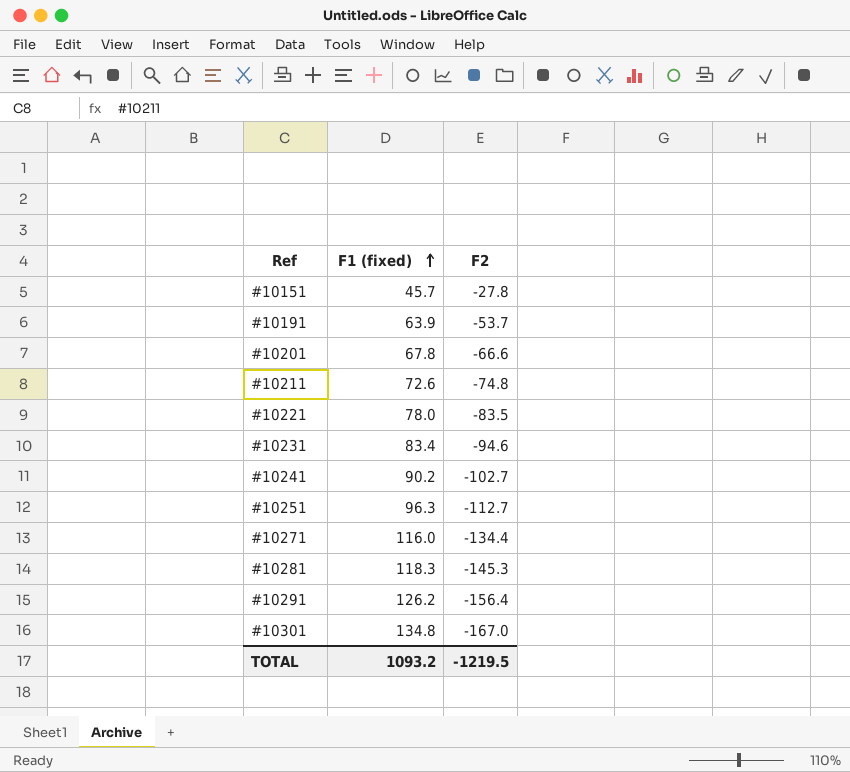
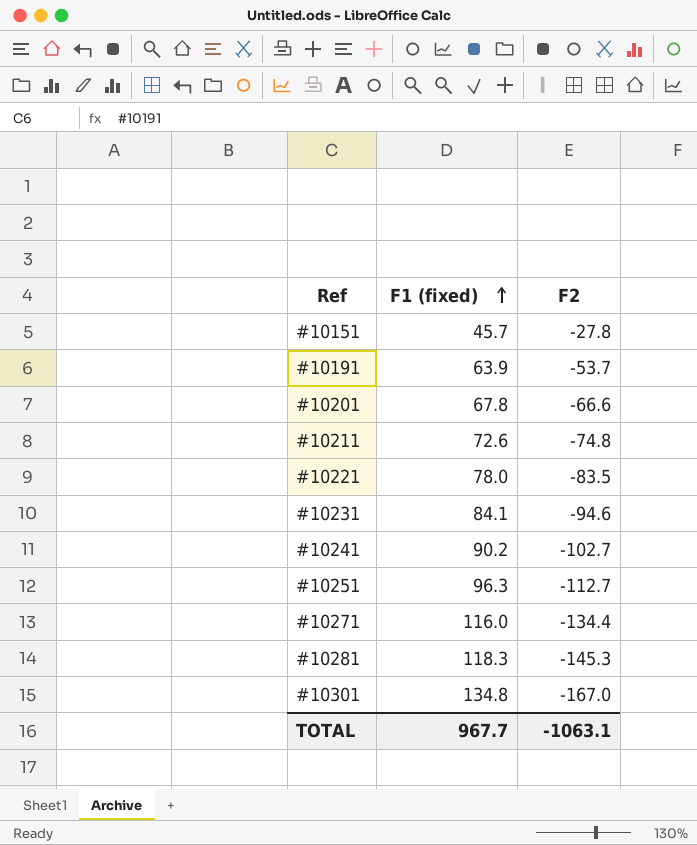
row #10291: 126.2 | -156.4 -> none
#10231 | F1 (fixed): 83.4 -> 84.1
TOTAL | F1 (fixed): 1093.2 -> 967.7
TOTAL | F2: -1219.5 -> -1063.1

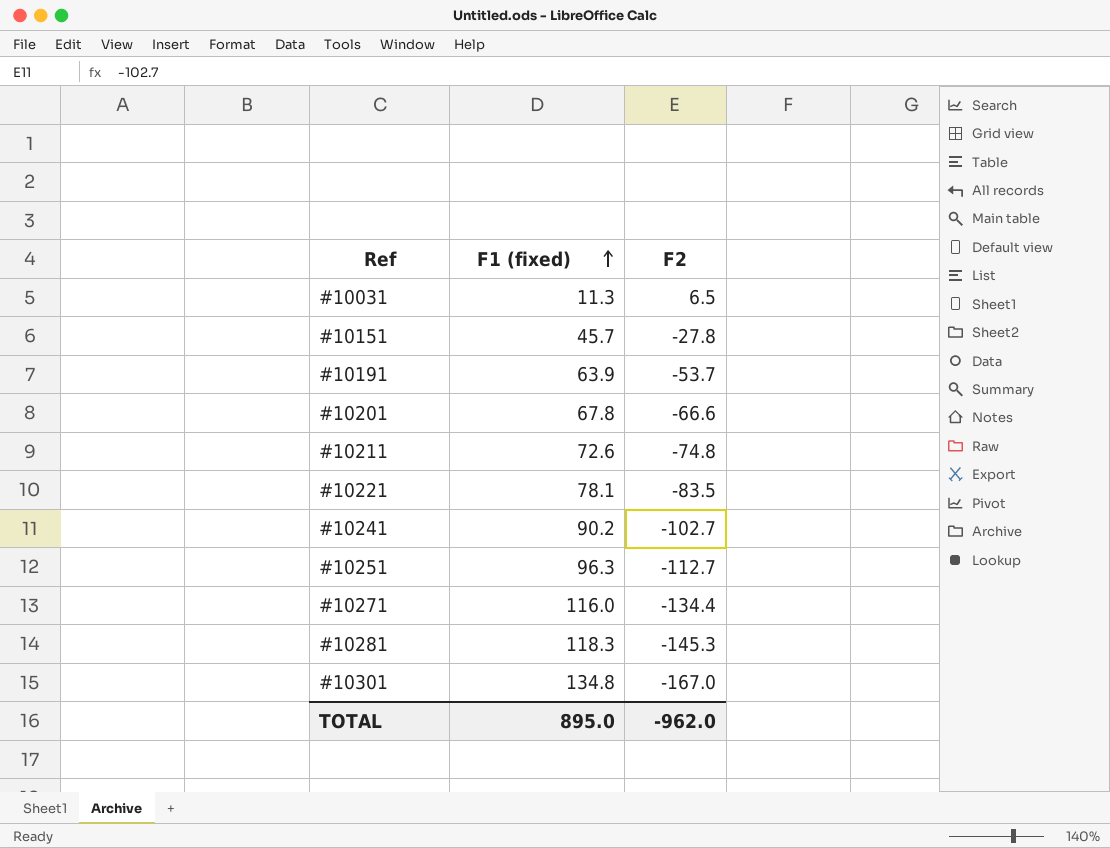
row #10231: 84.1 | -94.6 -> none
row #10031: none -> 11.3 | 6.5
#10221 | F1 (fixed): 78.0 -> 78.1
TOTAL | F1 (fixed): 967.7 -> 895.0
TOTAL | F2: -1063.1 -> -962.0

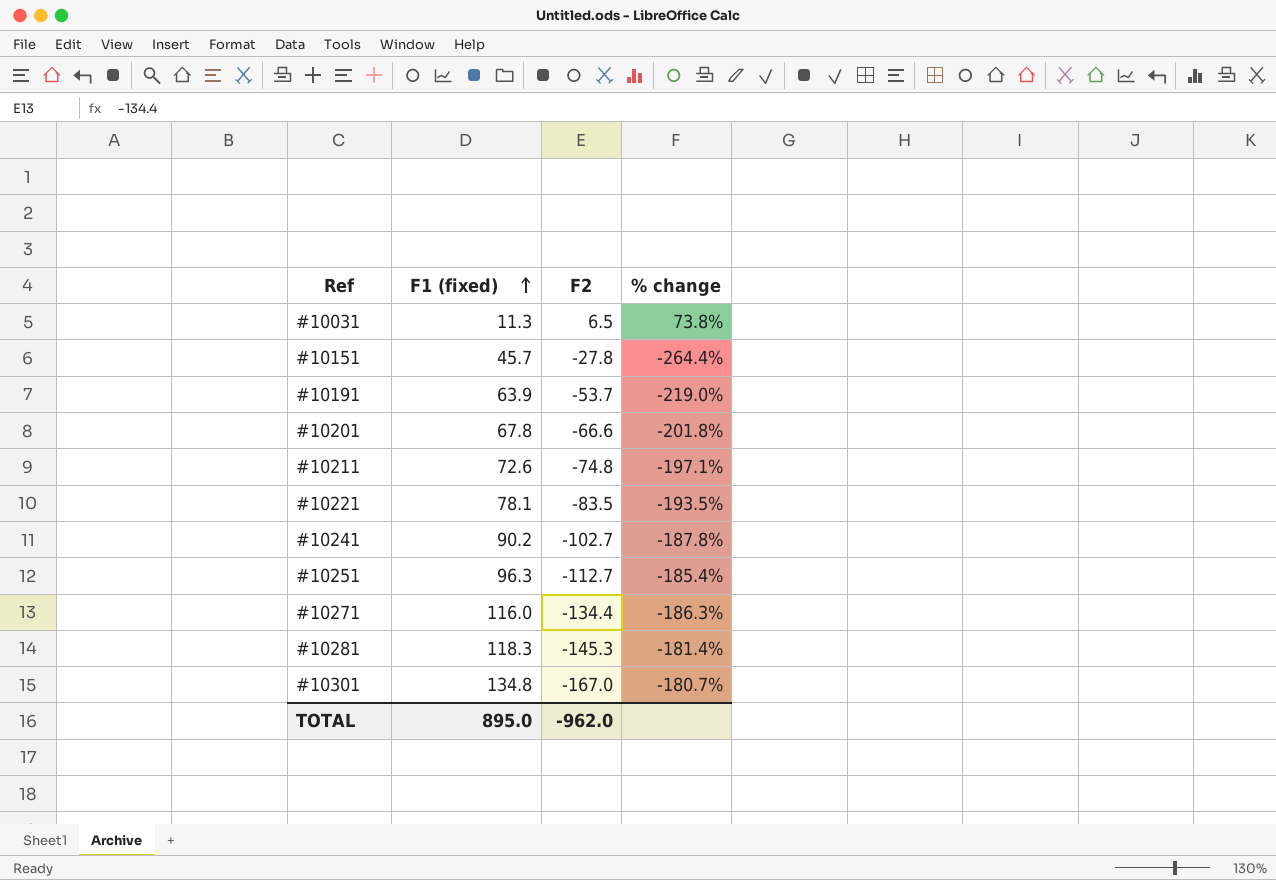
column % change | formula: none -> ([F1 (fixed)] - [F2]) / [F2]

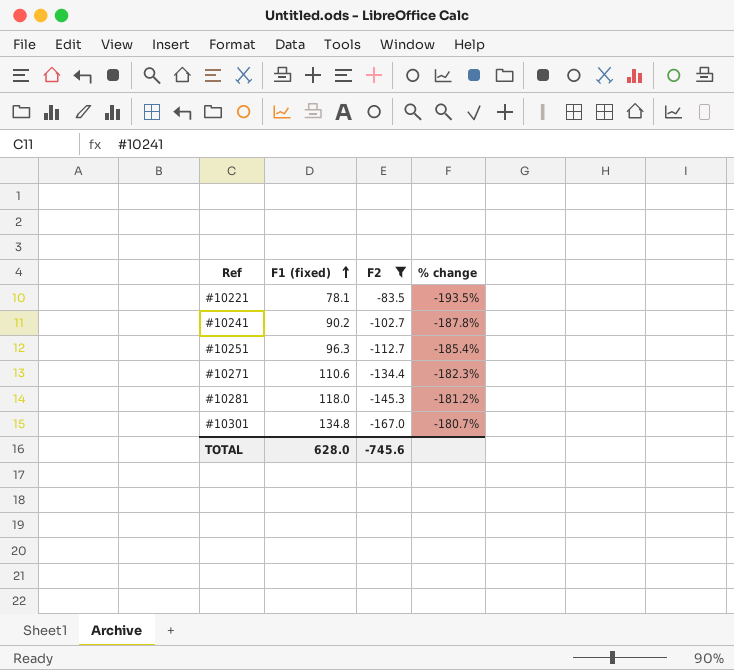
filter: none -> F2 <= -83.5
#10271 | F1 (fixed): 116.0 -> 110.6
#10271 | % change: -186.3% -> -182.3%
#10281 | F1 (fixed): 118.3 -> 118.0
#10281 | % change: -181.4% -> -181.2%
TOTAL | F1 (fixed): 895.0 -> 628.0
TOTAL | F2: -962.0 -> -745.6

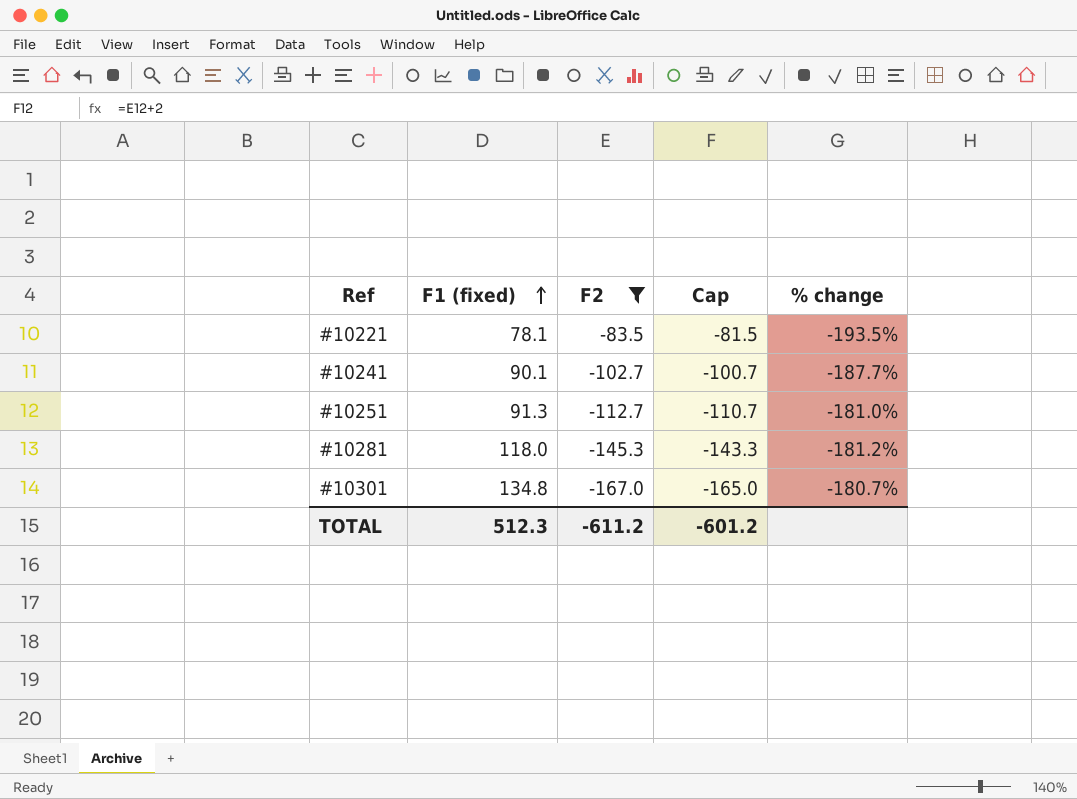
column Cap | formula: none -> [F2] + 2
row #10271: 110.6 | -134.4 | -182.3% -> none
#10241 | F1 (fixed): 90.2 -> 90.1
#10241 | % change: -187.8% -> -187.7%
#10251 | F1 (fixed): 96.3 -> 91.3
#10251 | % change: -185.4% -> -181.0%
TOTAL | F1 (fixed): 628.0 -> 512.3
TOTAL | F2: -745.6 -> -611.2

